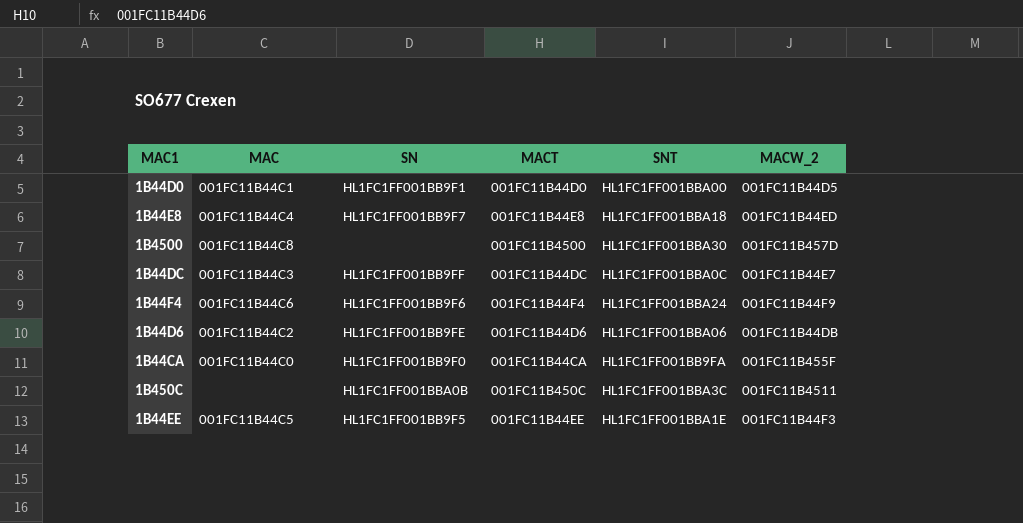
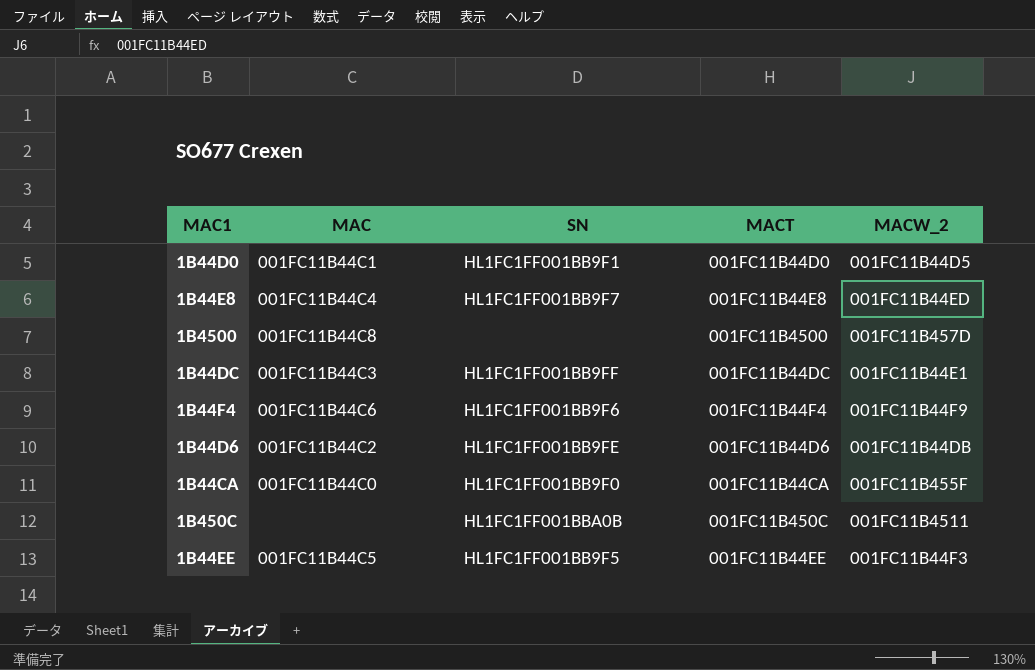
column SNT | position: 5 -> none
1B44DC | MACW_2: 001FC11B44E7 -> 001FC11B44E1

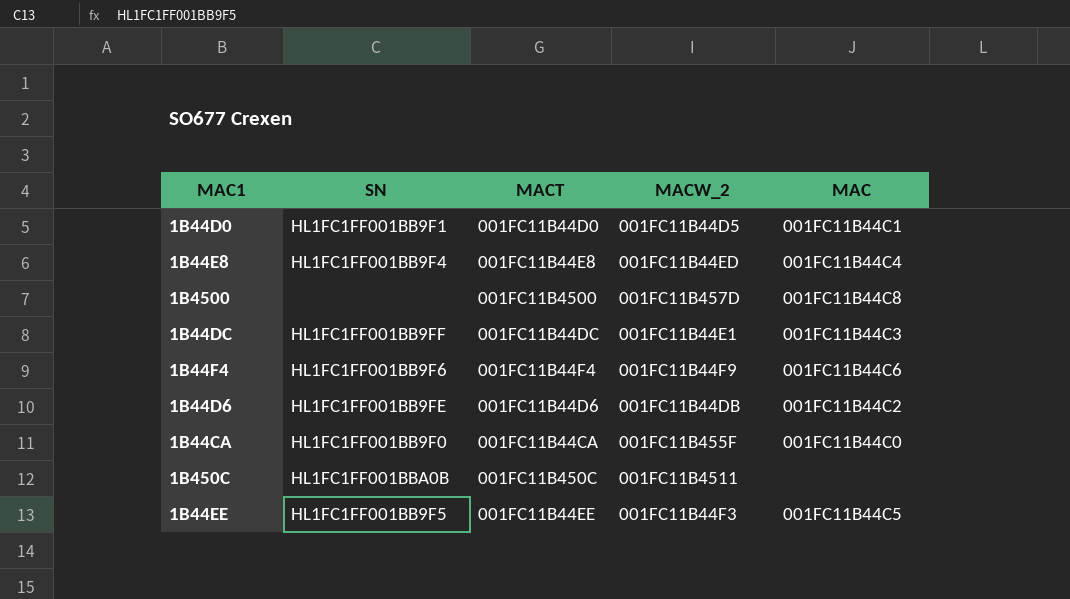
column MAC | position: 2 -> 5
1B44E8 | SN: HL1FC1FF001BB9F7 -> HL1FC1FF001BB9F4

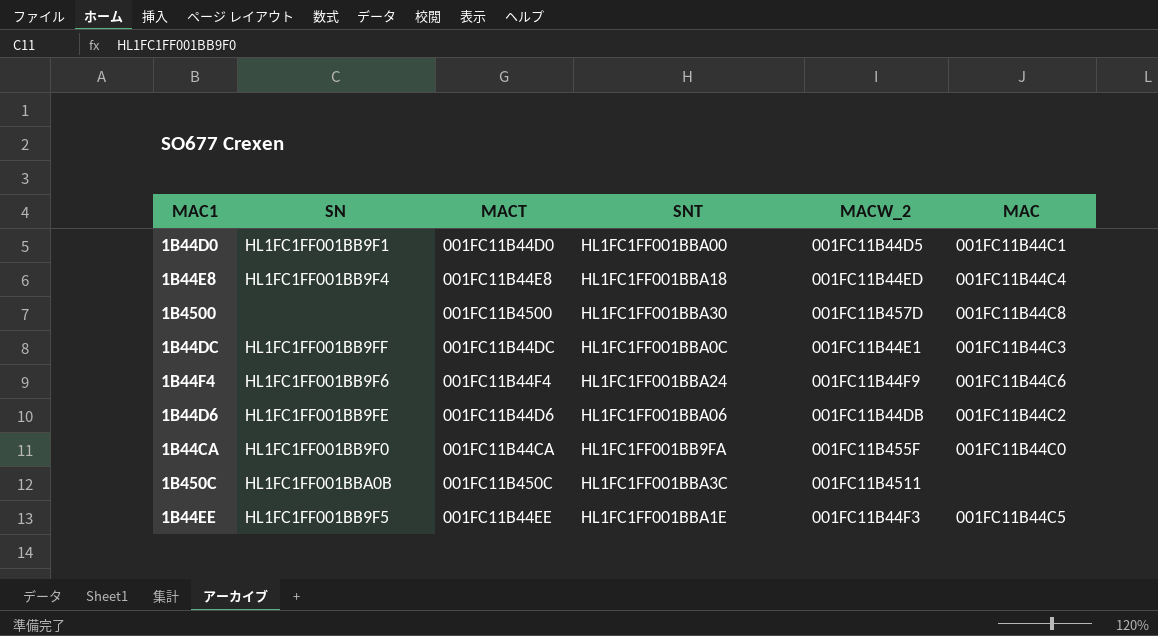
column SNT | position: none -> 4

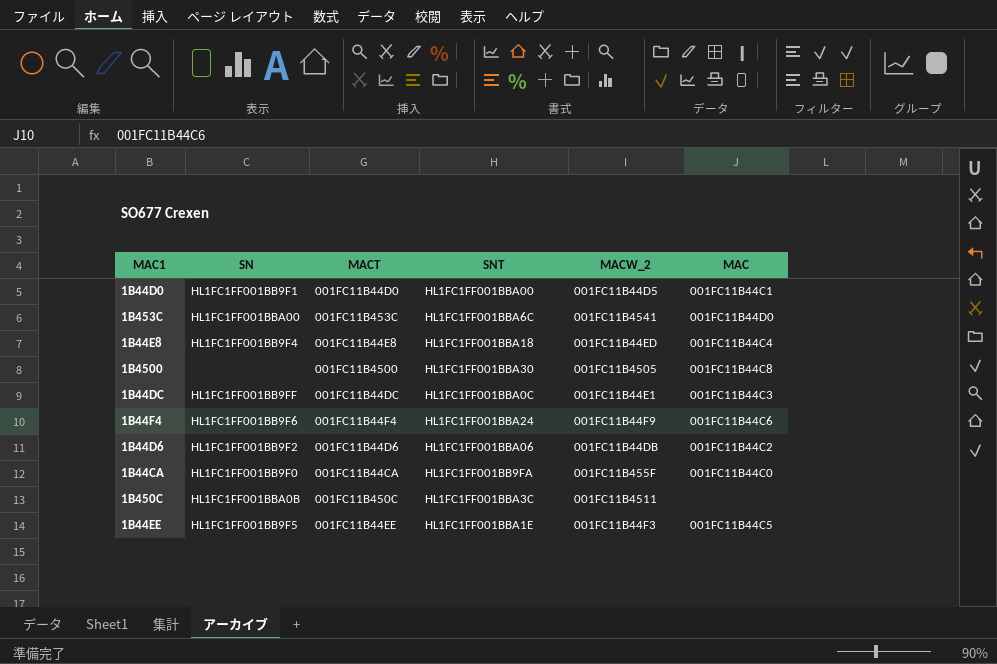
row 1B453C: none -> HL1FC1FF001BBA00 | 001FC11B453C | HL1FC1FF001BBA6C | 001FC11B4541 | 001FC11B44D0
1B4500 | MACW_2: 001FC11B457D -> 001FC11B4505
1B44D6 | SN: HL1FC1FF001BB9FE -> HL1FC1FF001BB9F2

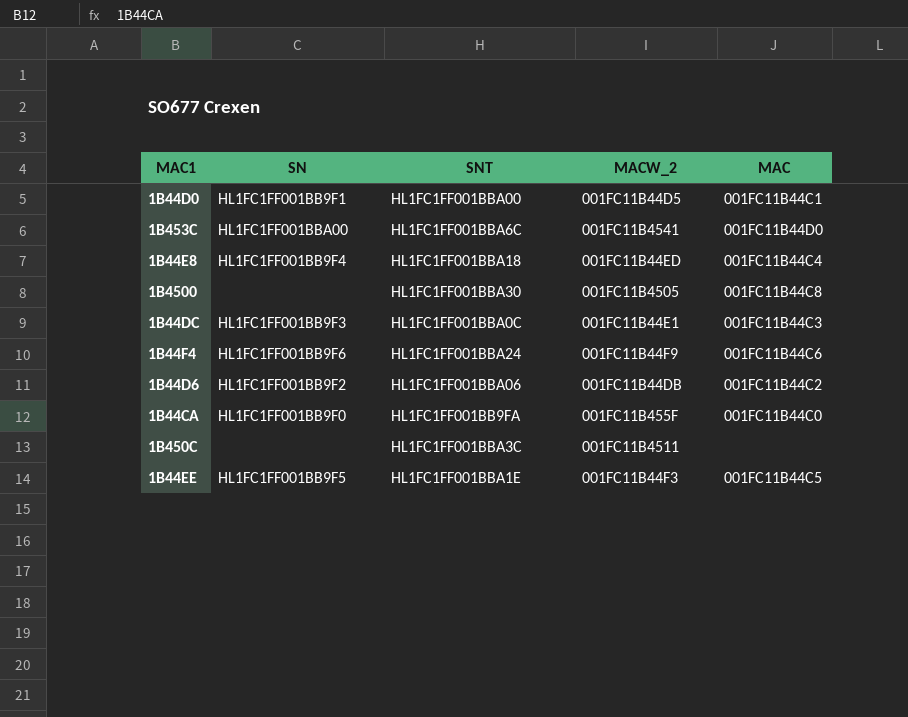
column MACT | position: 3 -> none
1B44DC | SN: HL1FC1FF001BB9FF -> HL1FC1FF001BB9F3
1B450C | SN: HL1FC1FF001BBA0B -> none

